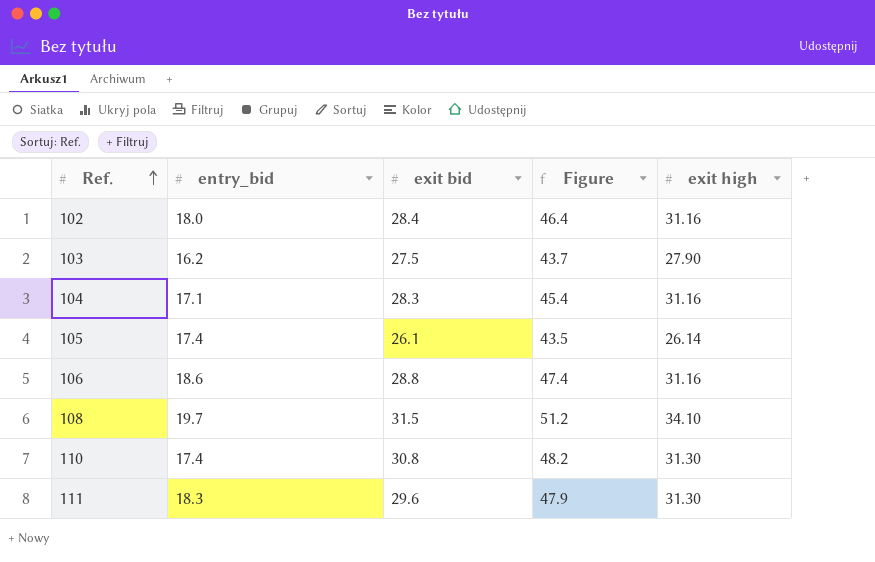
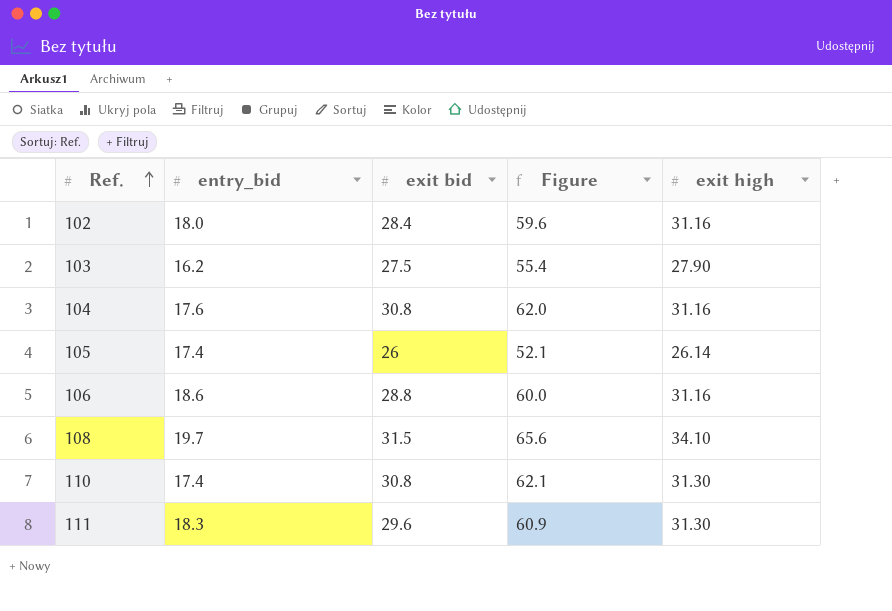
column Figure | formula: [entry_bid] + [exit bid] -> [exit bid] + [exit high]
104 | entry_bid: 17.1 -> 17.6
104 | exit bid: 28.3 -> 30.8
105 | exit bid: 26.1 -> 26

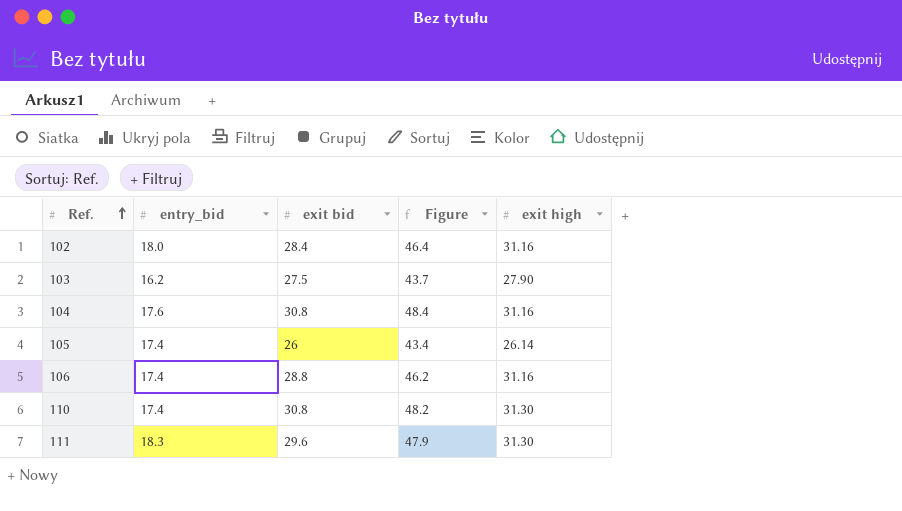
column Figure | formula: [exit bid] + [exit high] -> [entry_bid] + [exit bid]
row 108: 19.7 | 31.5 | 65.6 | 34.10 -> none
106 | entry_bid: 18.6 -> 17.4

